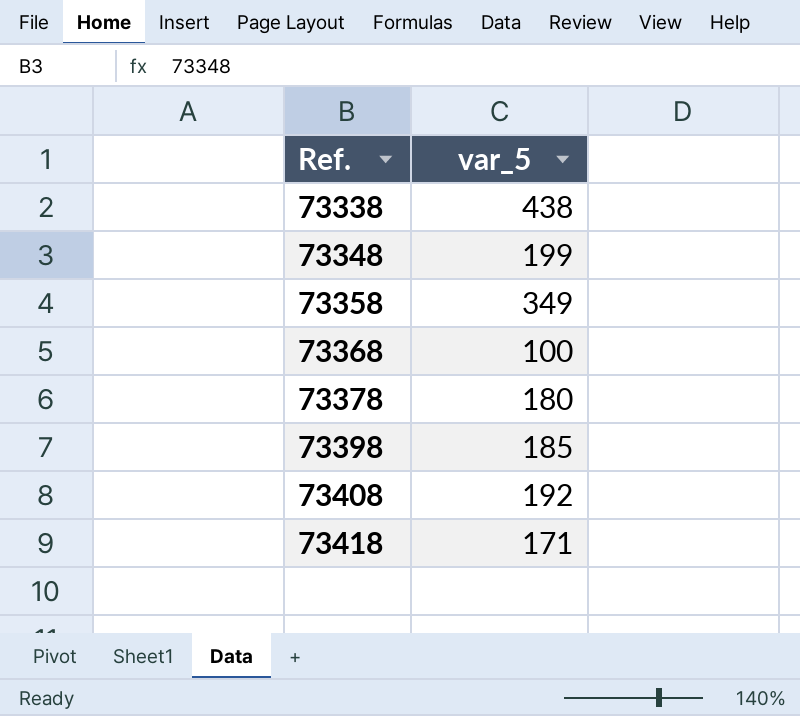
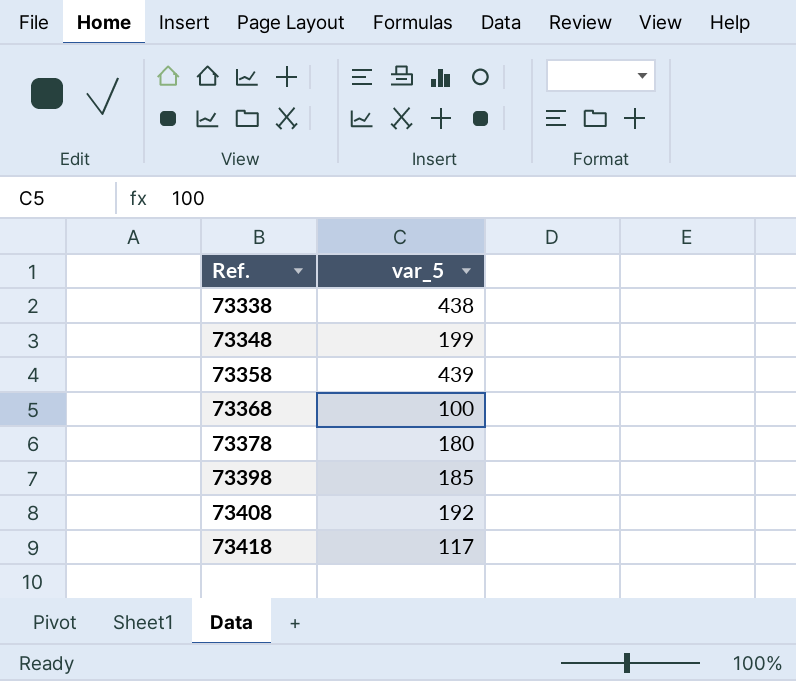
73358 | var_5: 349 -> 439
73418 | var_5: 171 -> 117

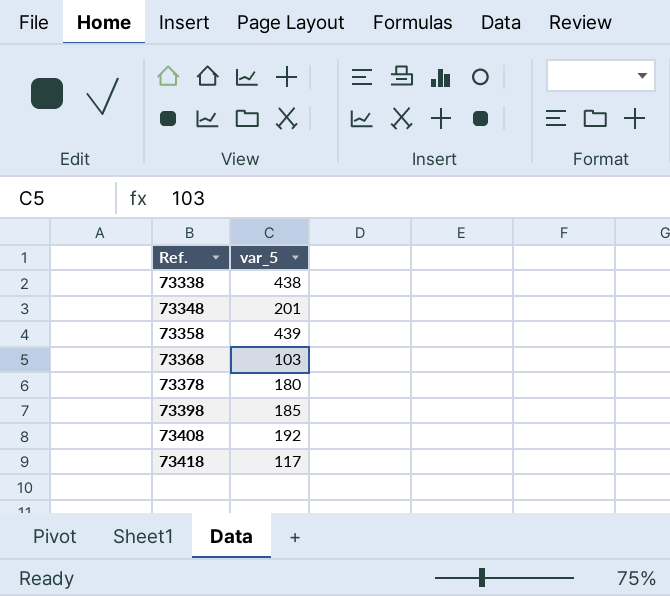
73348 | var_5: 199 -> 201
73368 | var_5: 100 -> 103

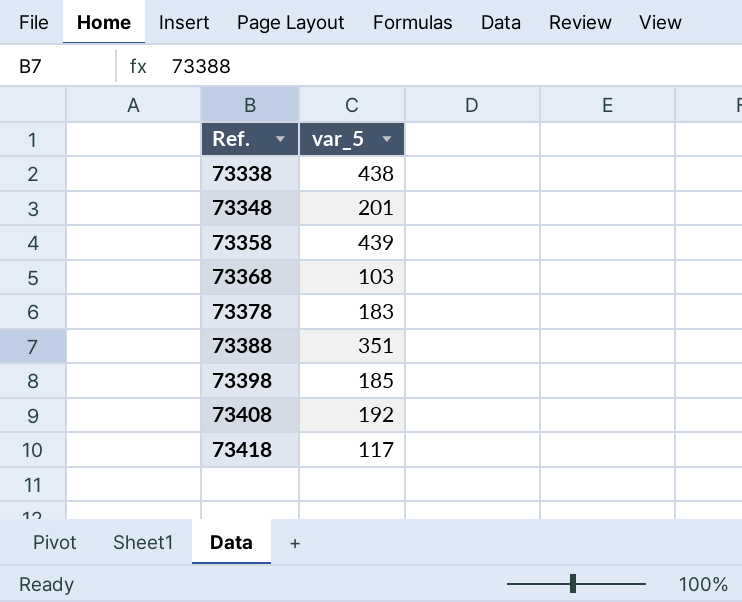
73378 | var_5: 180 -> 183
row 73388: none -> 351

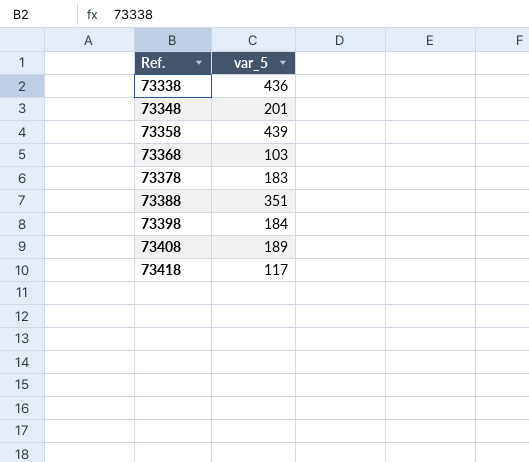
73338 | var_5: 438 -> 436
73398 | var_5: 185 -> 184
73408 | var_5: 192 -> 189

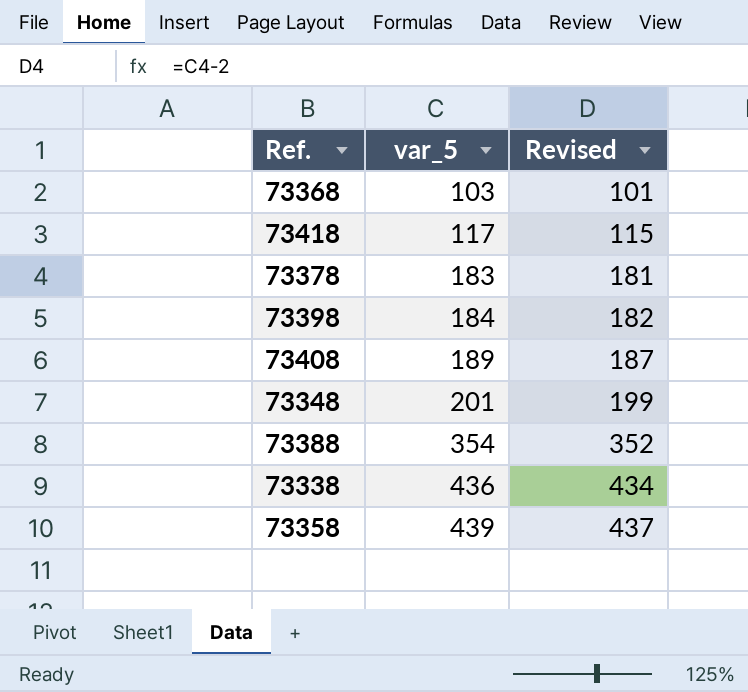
row order: Ref. ascending -> var_5 ascending
column Revised | formula: none -> [var_5] - 2
73388 | var_5: 351 -> 354

